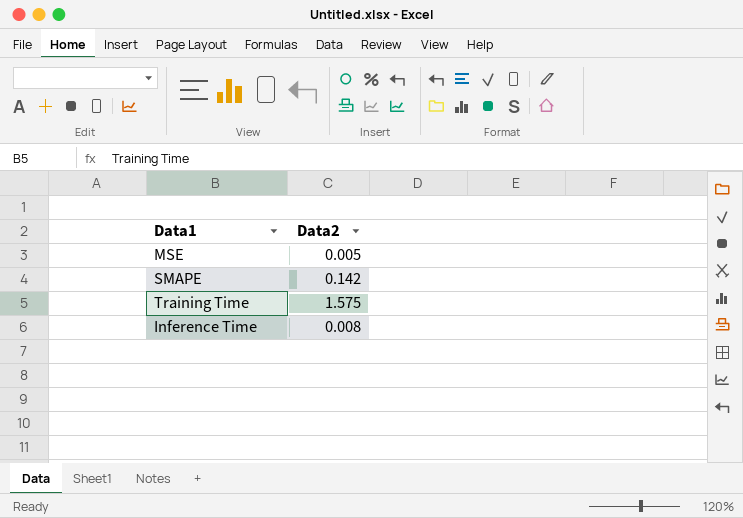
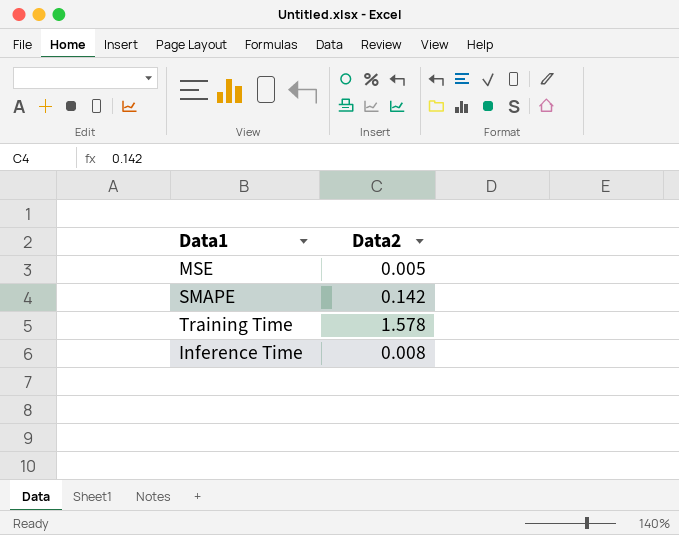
Training Time | Data2: 1.575 -> 1.578

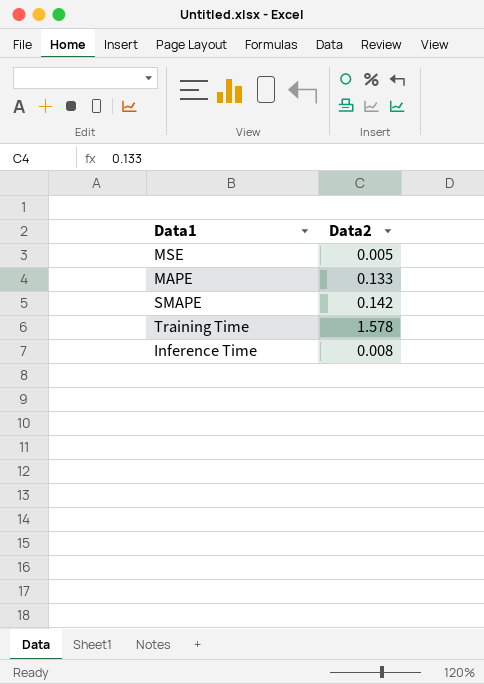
row MAPE: none -> 0.133

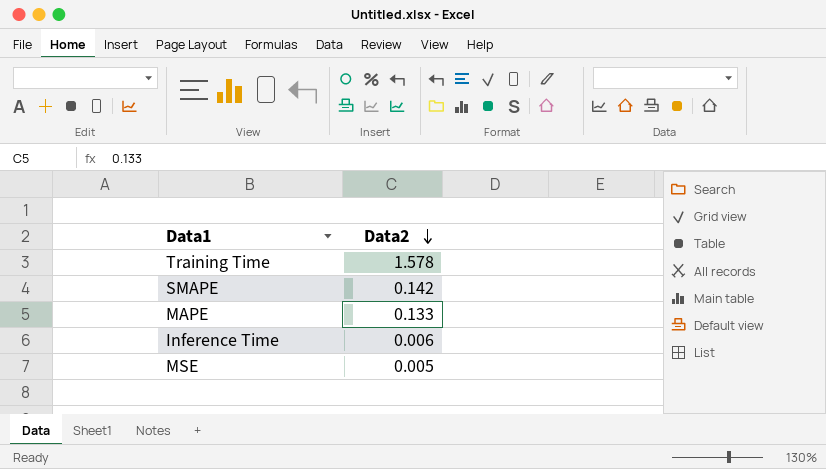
row order: none -> Data2 descending
Inference Time | Data2: 0.008 -> 0.006

